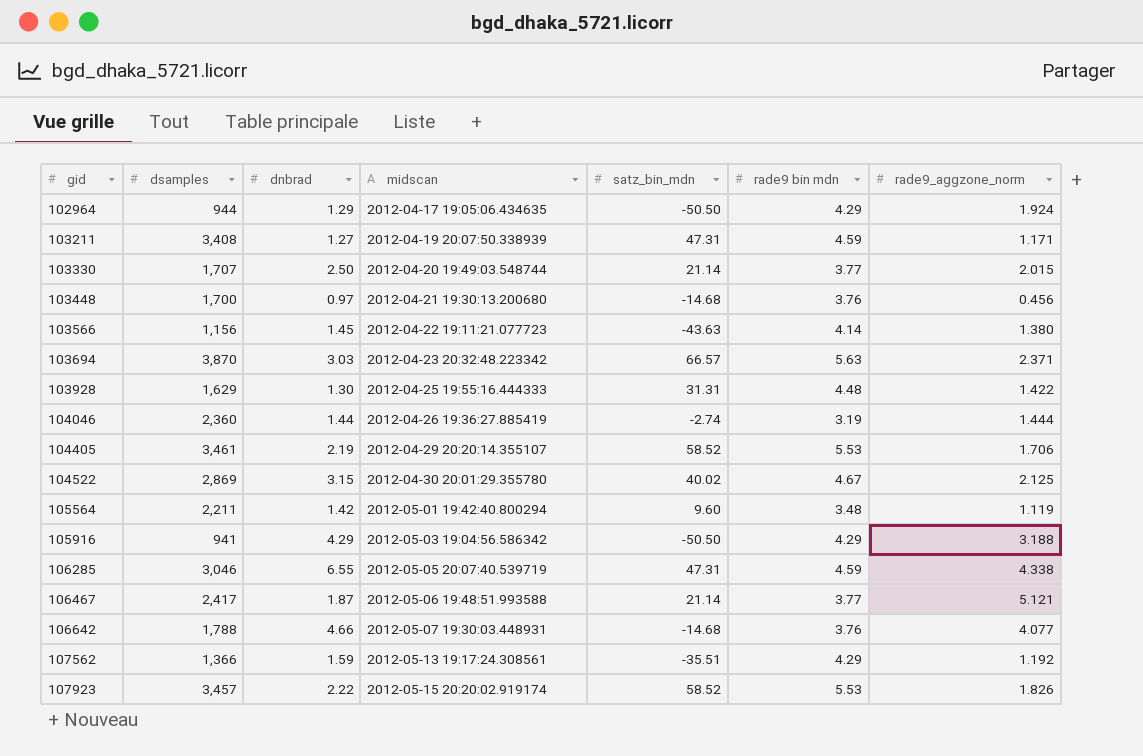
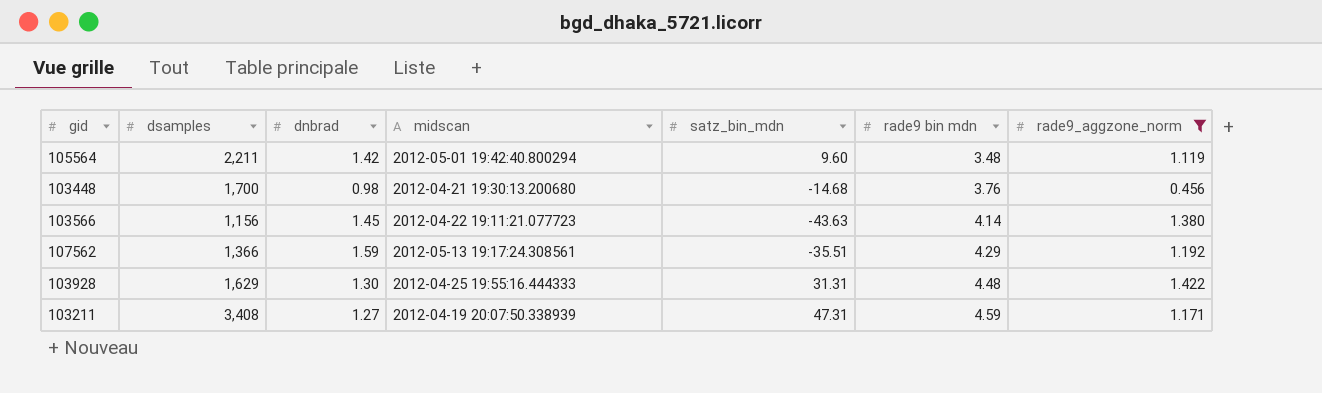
filter: none -> rade9_aggzone_norm <= 1.422
row order: gid ascending -> rade9 bin mdn ascending
103448 | dnbrad: 0.97 -> 0.98

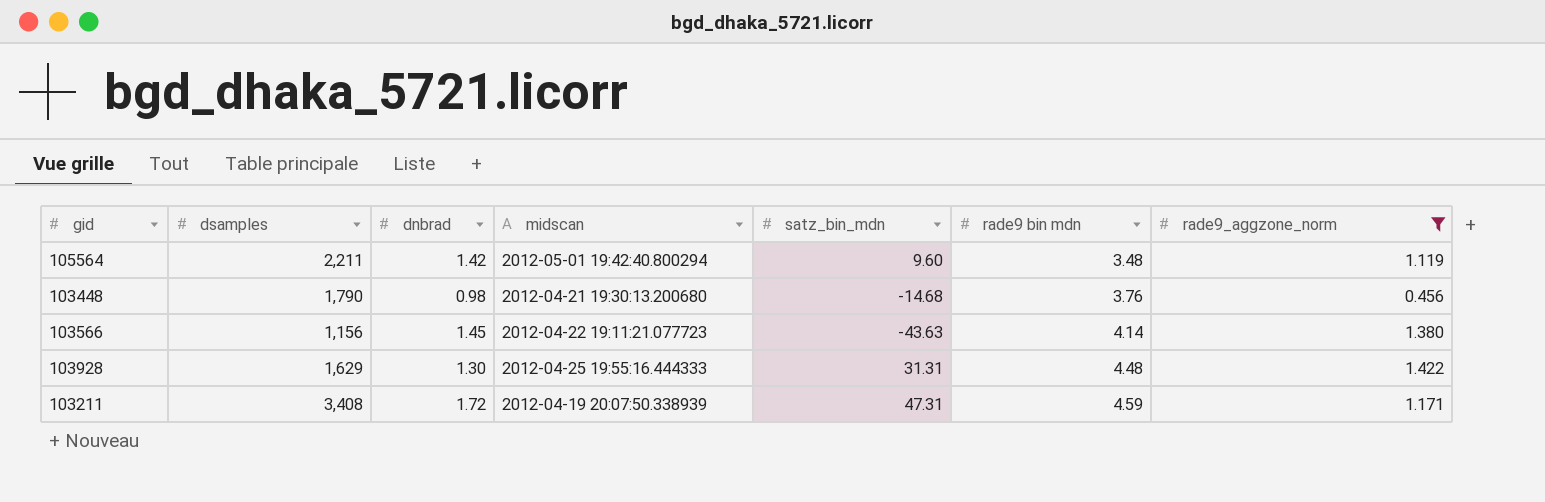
row 107562: 1,366 | 1.59 | 2012-05-13 19:17:24.308561 | -35.51 | 4.29 | 1.192 -> none
103448 | dsamples: 1,700 -> 1,790
103211 | dnbrad: 1.27 -> 1.72

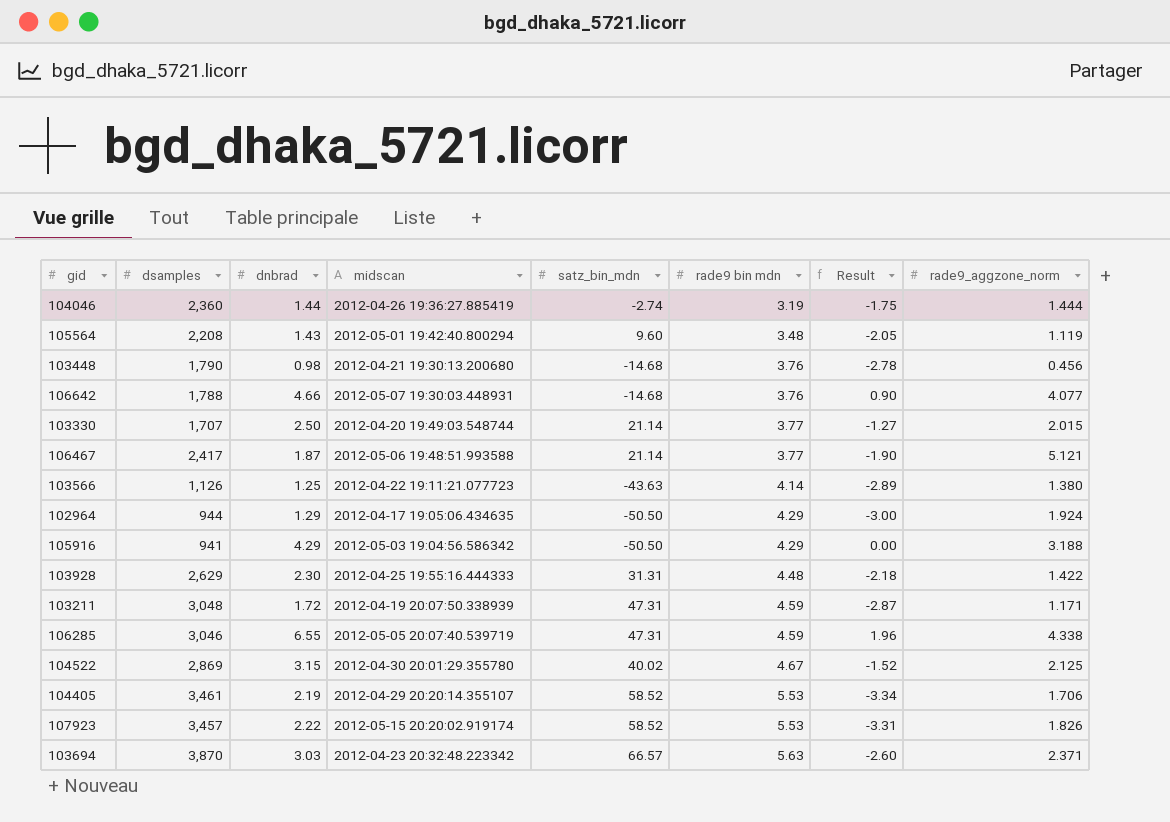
filter: rade9_aggzone_norm <= 1.422 -> none
column Result | formula: none -> [dnbrad] - [rade9 bin mdn]
105564 | dsamples: 2,211 -> 2,208
105564 | dnbrad: 1.42 -> 1.43
103566 | dsamples: 1,156 -> 1,126
103566 | dnbrad: 1.45 -> 1.25
103928 | dsamples: 1,629 -> 2,629
103928 | dnbrad: 1.30 -> 2.30
103211 | dsamples: 3,408 -> 3,048

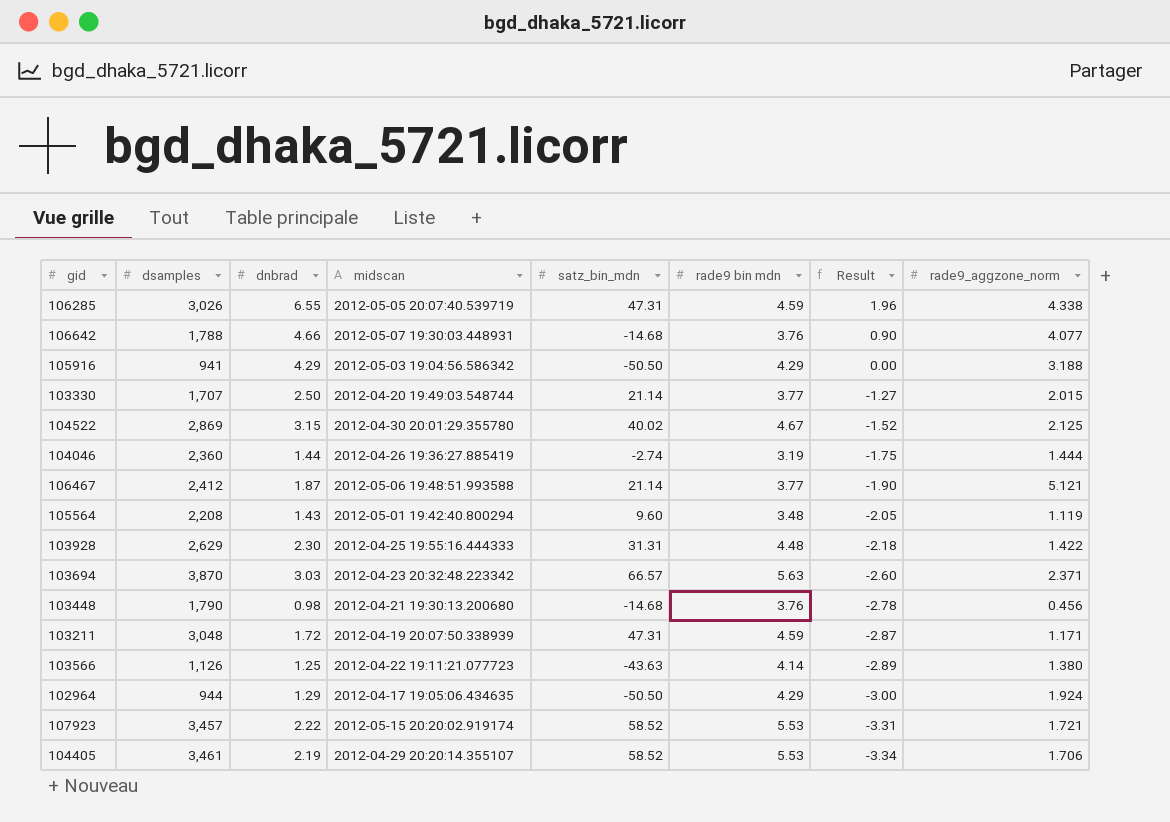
row order: rade9 bin mdn ascending -> Result descending
106285 | dsamples: 3,046 -> 3,026
106467 | dsamples: 2,417 -> 2,412
107923 | rade9_aggzone_norm: 1.826 -> 1.721

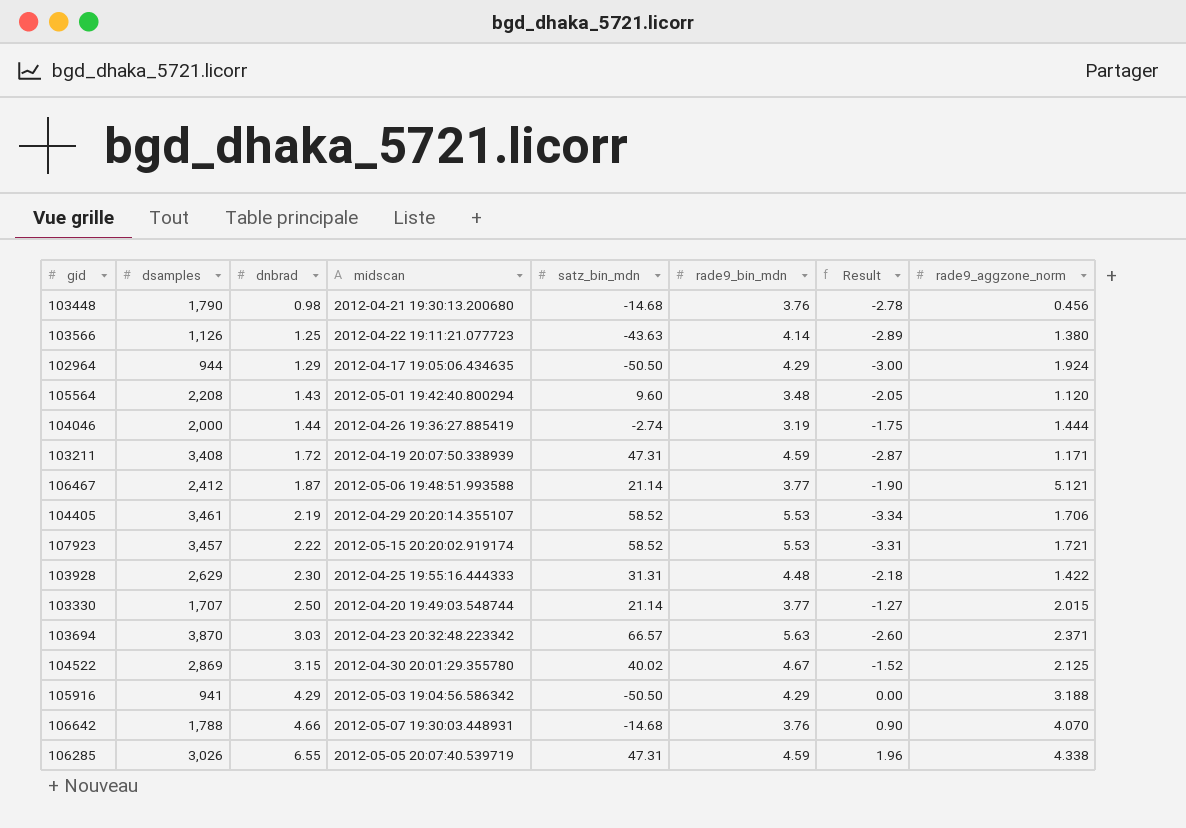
row order: Result descending -> dnbrad ascending
column name: rade9 bin mdn -> rade9_bin_mdn
105564 | rade9_aggzone_norm: 1.119 -> 1.120
104046 | dsamples: 2,360 -> 2,000
103211 | dsamples: 3,048 -> 3,408
106642 | rade9_aggzone_norm: 4.077 -> 4.070

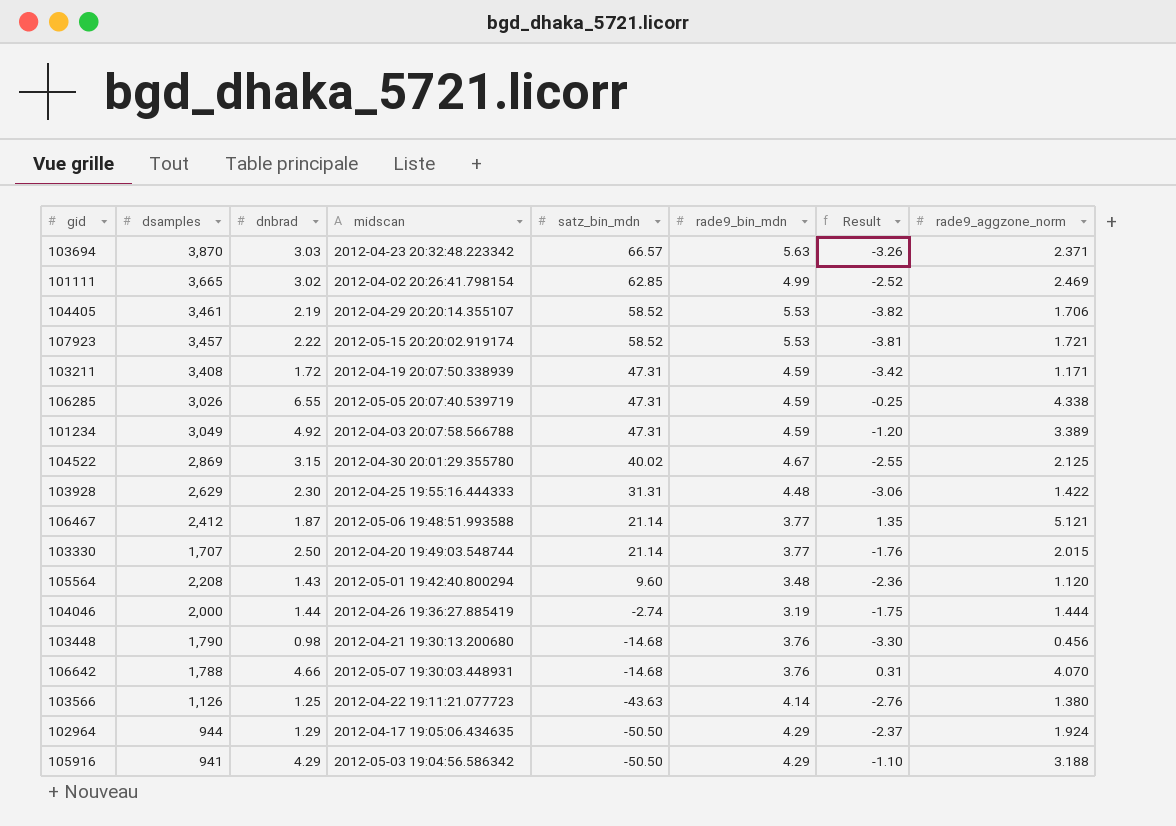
row order: dnbrad ascending -> satz_bin_mdn descending
column Result | formula: [dnbrad] - [rade9_bin_mdn] -> [rade9_aggzone_norm] - [rade9_bin_mdn]
row 101111: none -> 3,665 | 3.02 | 2012-04-02 20:26:41.798154 | 62.85 | 4.99 | -2.52 | 2.469
row 101234: none -> 3,049 | 4.92 | 2012-04-03 20:07:58.566788 | 47.31 | 4.59 | -1.20 | 3.389

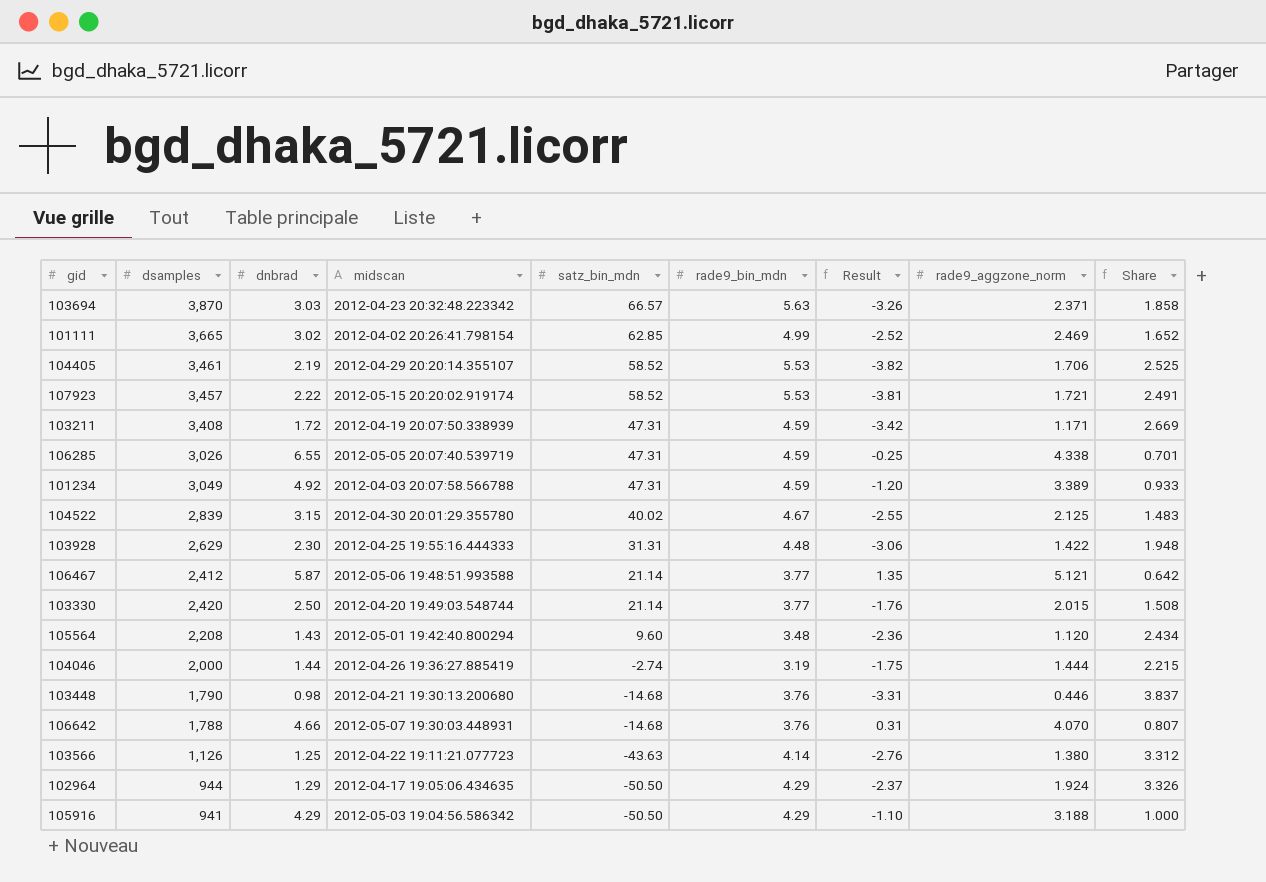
column Share | formula: none -> [rade9_bin_mdn] / [dnbrad]
104522 | dsamples: 2,869 -> 2,839
106467 | dnbrad: 1.87 -> 5.87
103330 | dsamples: 1,707 -> 2,420
103448 | Result: -3.30 -> -3.31
103448 | rade9_aggzone_norm: 0.456 -> 0.446

